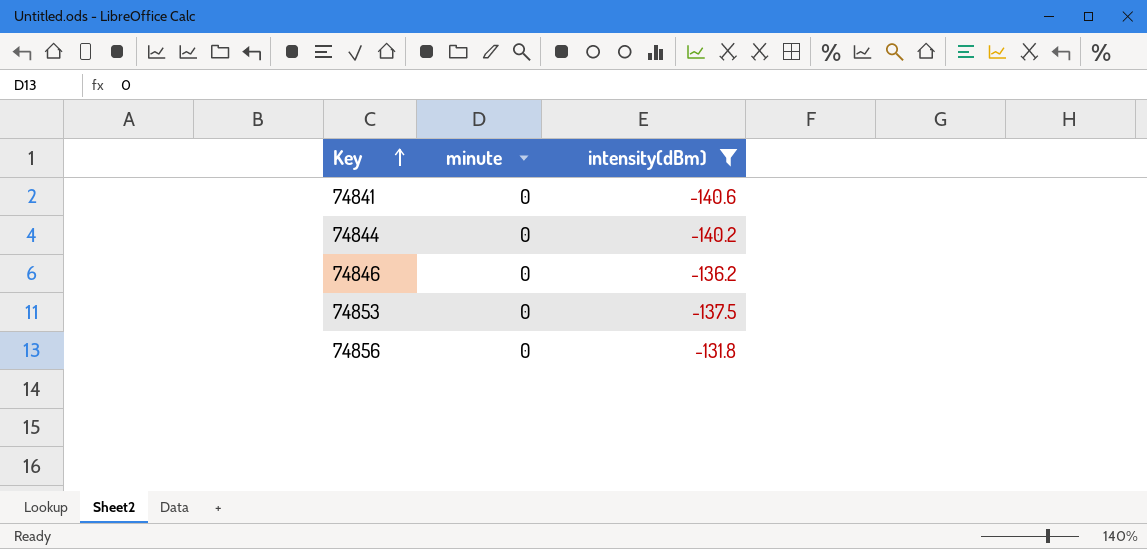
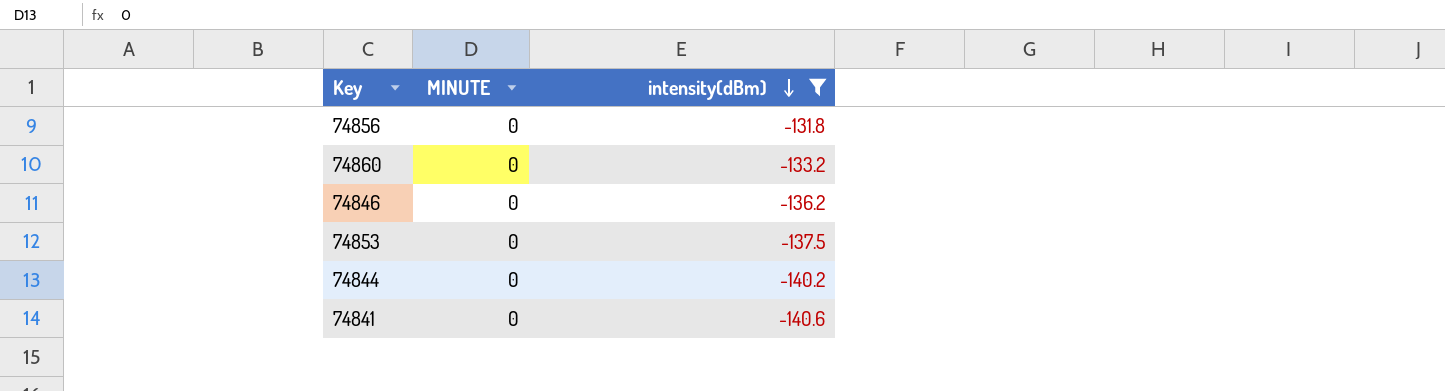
row order: Key ascending -> intensity(dBm) descending
column name: minute -> MINUTE
row 74860: none -> 0 | -133.2

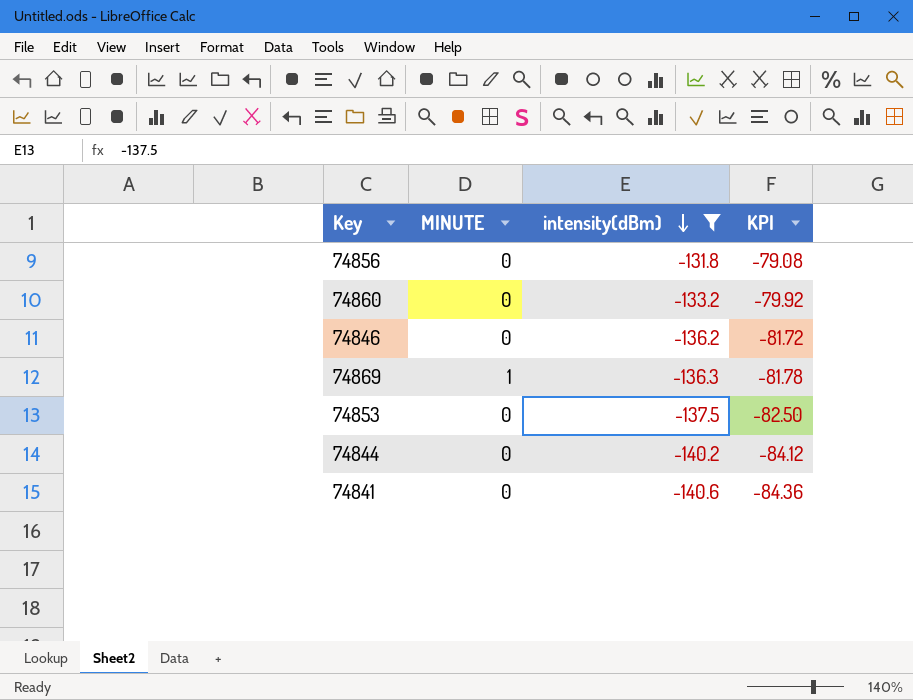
column KPI | formula: none -> [intensity(dBm)] * 0.6
row 74869: none -> 1 | -136.3 | -81.78

